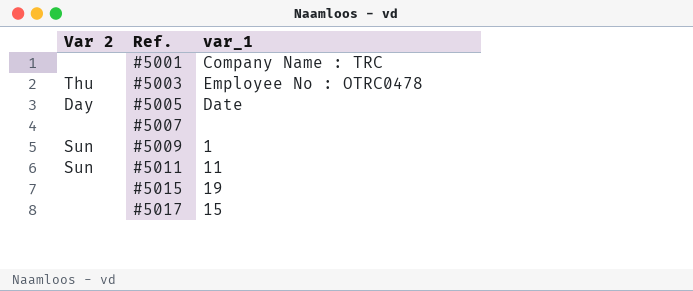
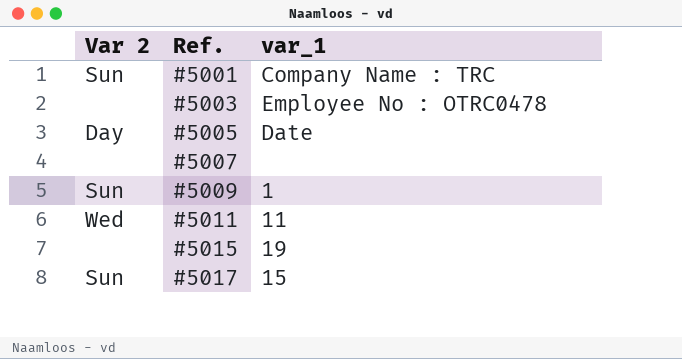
#5001 | Var 2: none -> Sun
#5003 | Var 2: Thu -> none
#5011 | Var 2: Sun -> Wed
#5017 | Var 2: none -> Sun

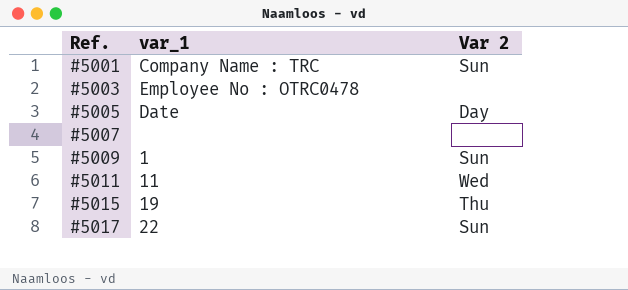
column Var 2 | position: 1 -> 3
#5015 | Var 2: none -> Thu
#5017 | var_1: 15 -> 22

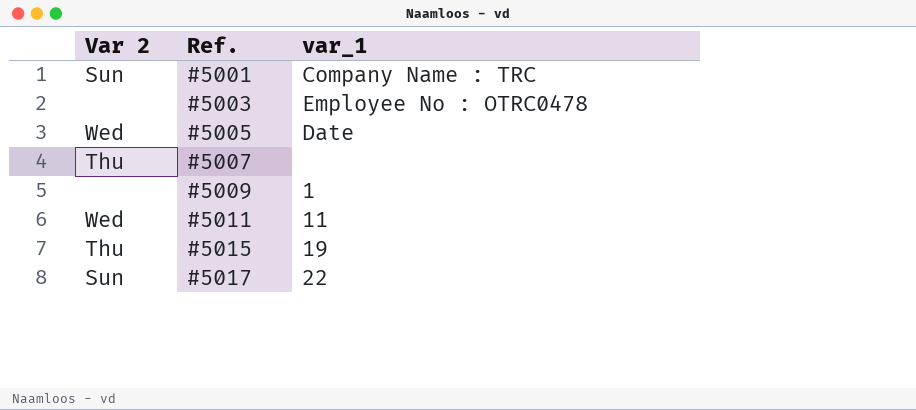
column Var 2 | position: 3 -> 1
#5005 | Var 2: Day -> Wed
#5007 | Var 2: none -> Thu
#5009 | Var 2: Sun -> none

